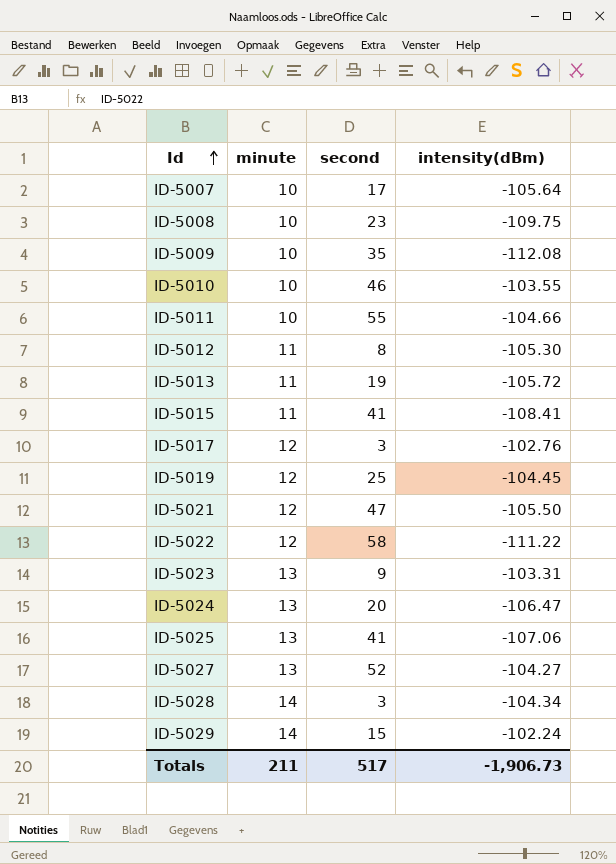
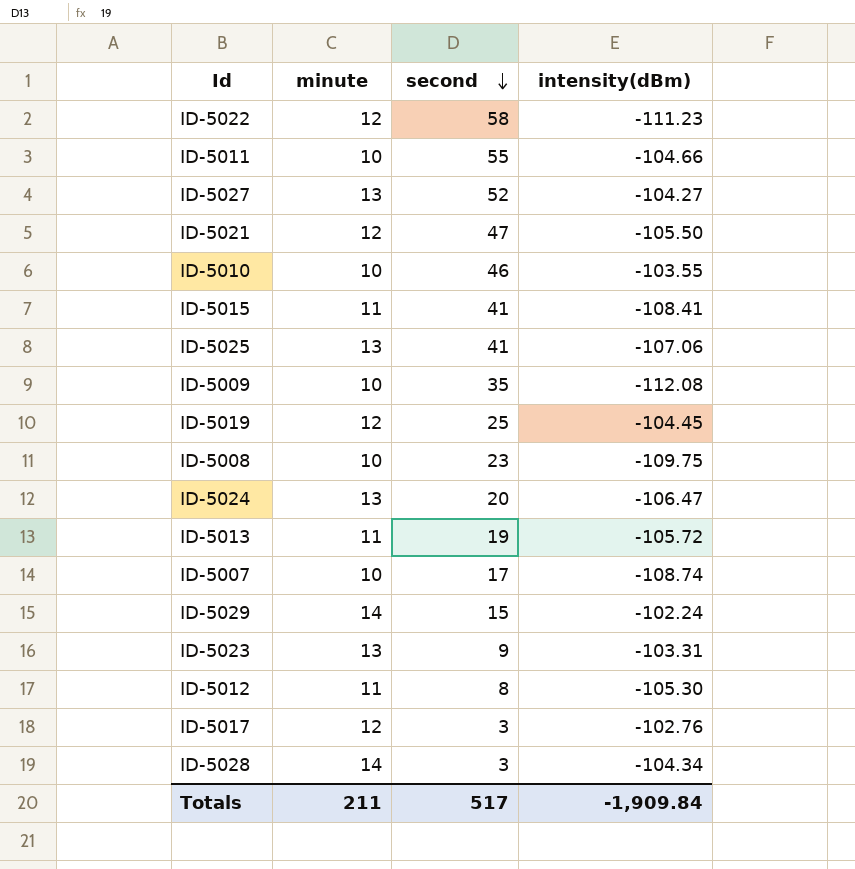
row order: Id ascending -> second descending
ID-5022 | intensity(dBm): -111.22 -> -111.23
ID-5007 | intensity(dBm): -105.64 -> -108.74
Totals | intensity(dBm): -1,906.73 -> -1,909.84

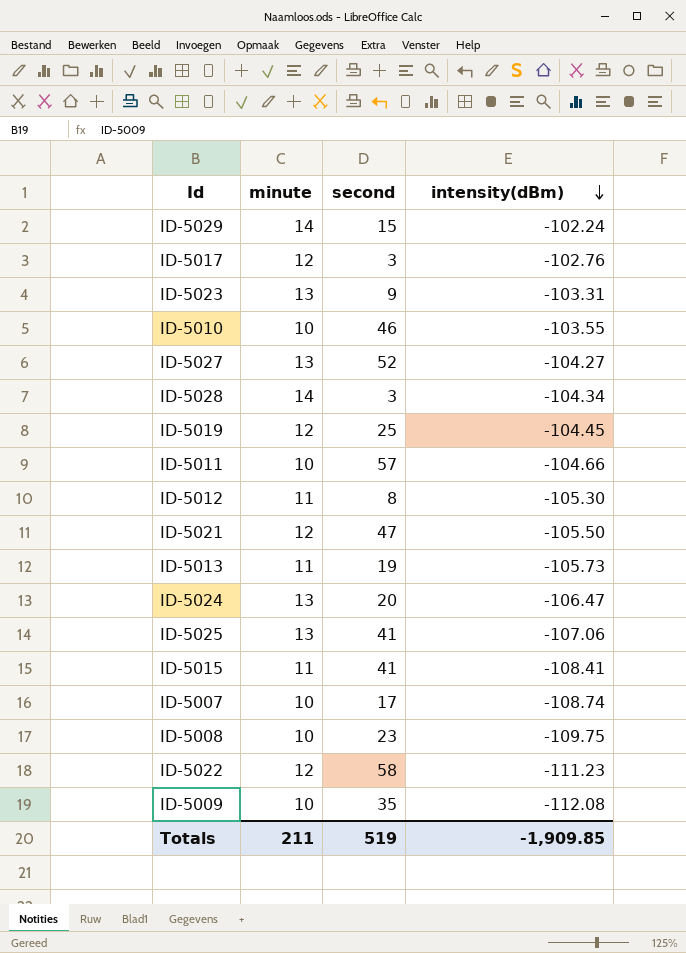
row order: second descending -> intensity(dBm) descending
ID-5011 | second: 55 -> 57
ID-5013 | intensity(dBm): -105.72 -> -105.73
Totals | second: 517 -> 519
Totals | intensity(dBm): -1,909.84 -> -1,909.85

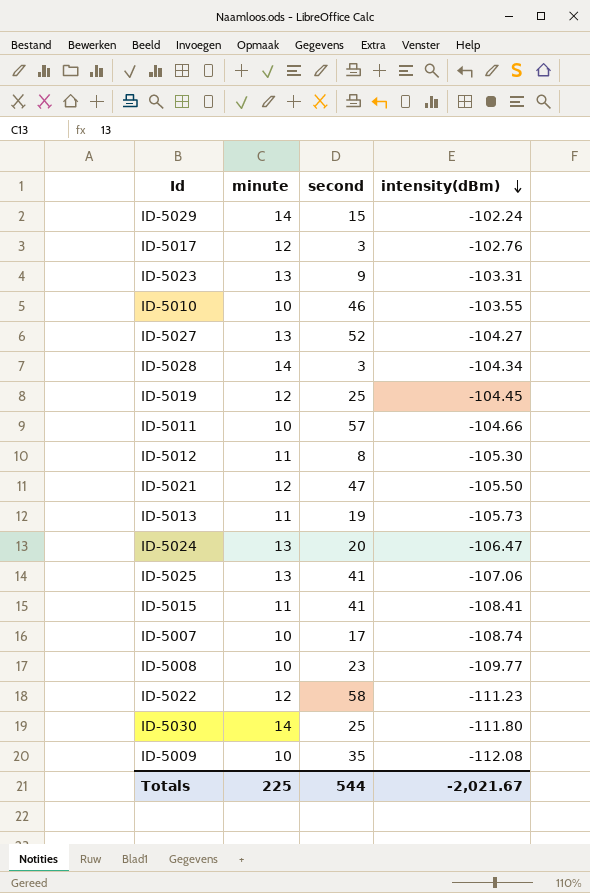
ID-5008 | intensity(dBm): -109.75 -> -109.77
row ID-5030: none -> 14 | 25 | -111.80
Totals | minute: 211 -> 225
Totals | second: 519 -> 544
Totals | intensity(dBm): -1,909.85 -> -2,021.67

